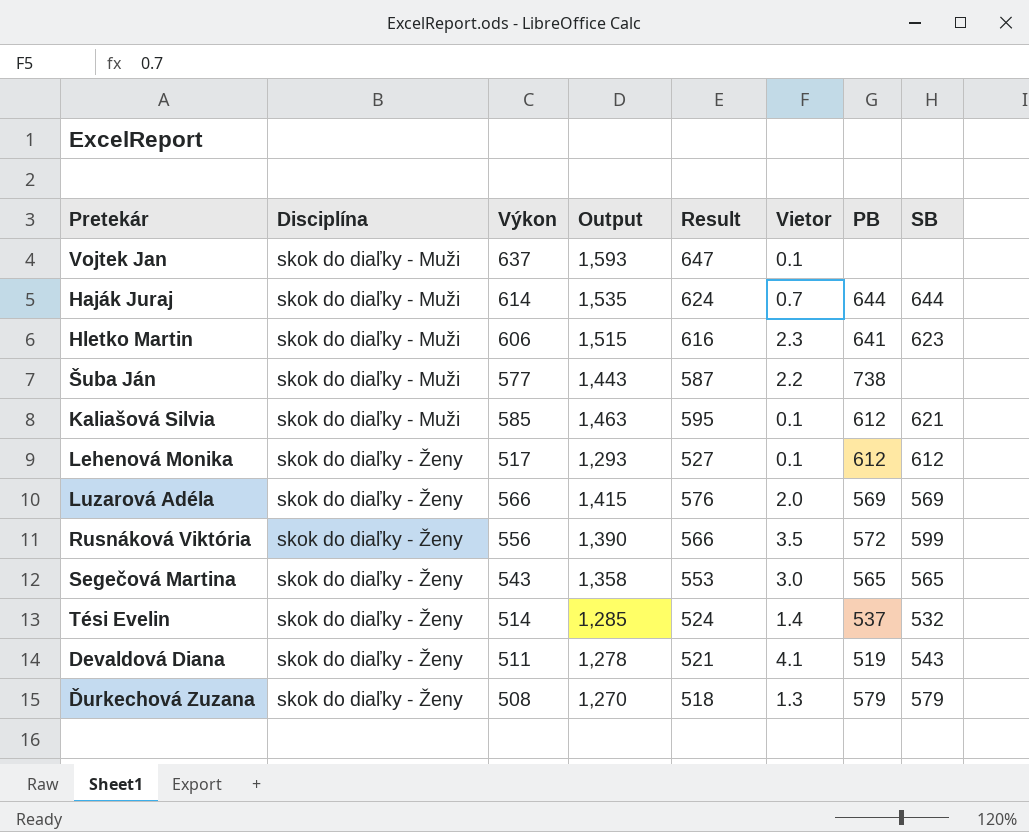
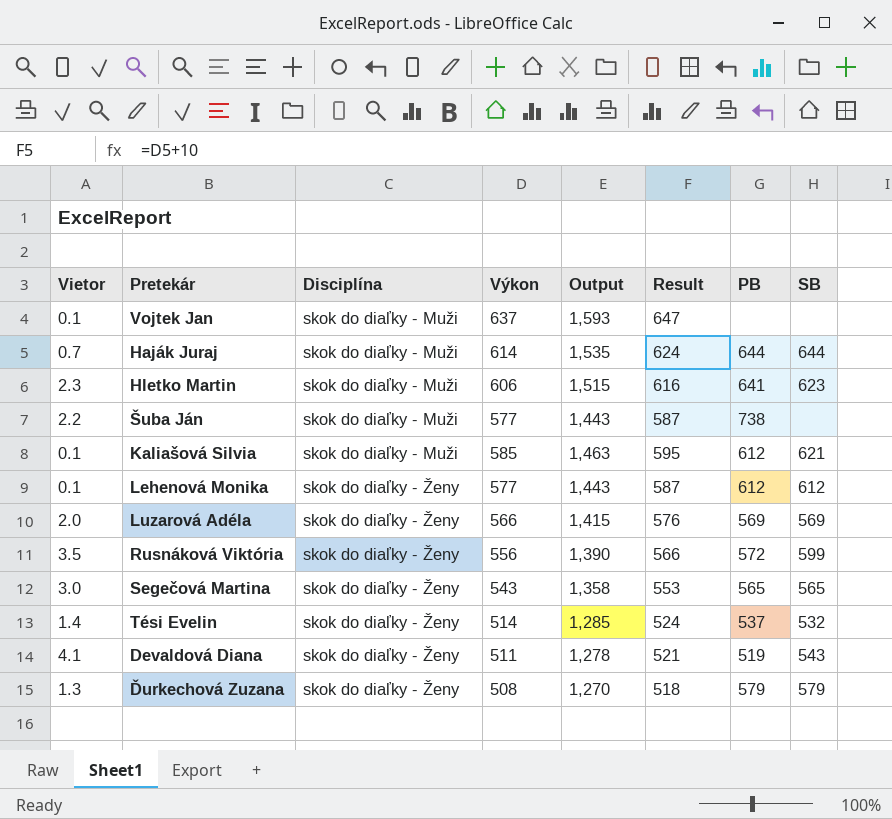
column Vietor | position: 6 -> 1
Lehenová Monika | Výkon: 517 -> 577
Lehenová Monika | Output: 1,293 -> 1,443
Lehenová Monika | Result: 527 -> 587

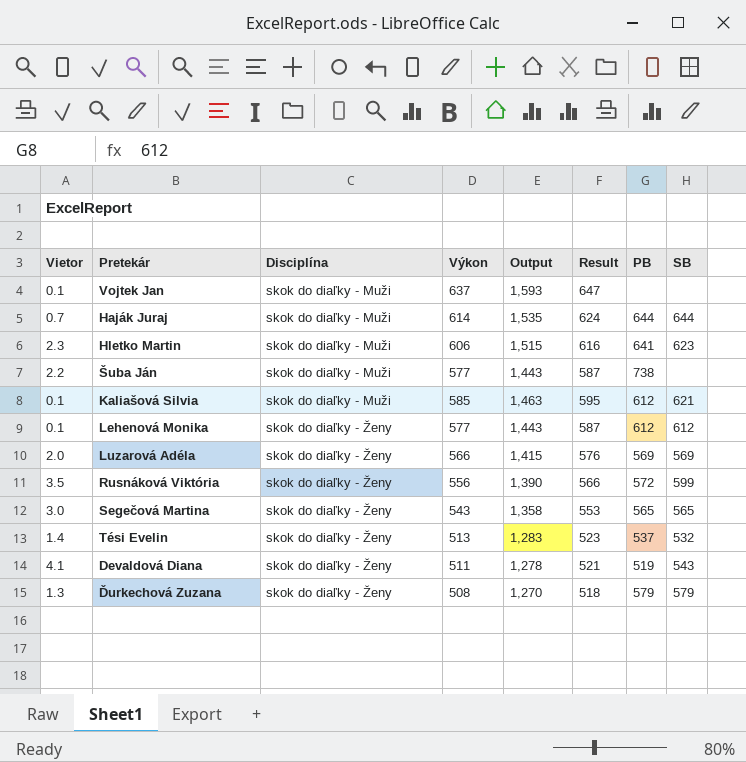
Tési Evelin | Výkon: 514 -> 513
Tési Evelin | Output: 1,285 -> 1,283
Tési Evelin | Result: 524 -> 523

